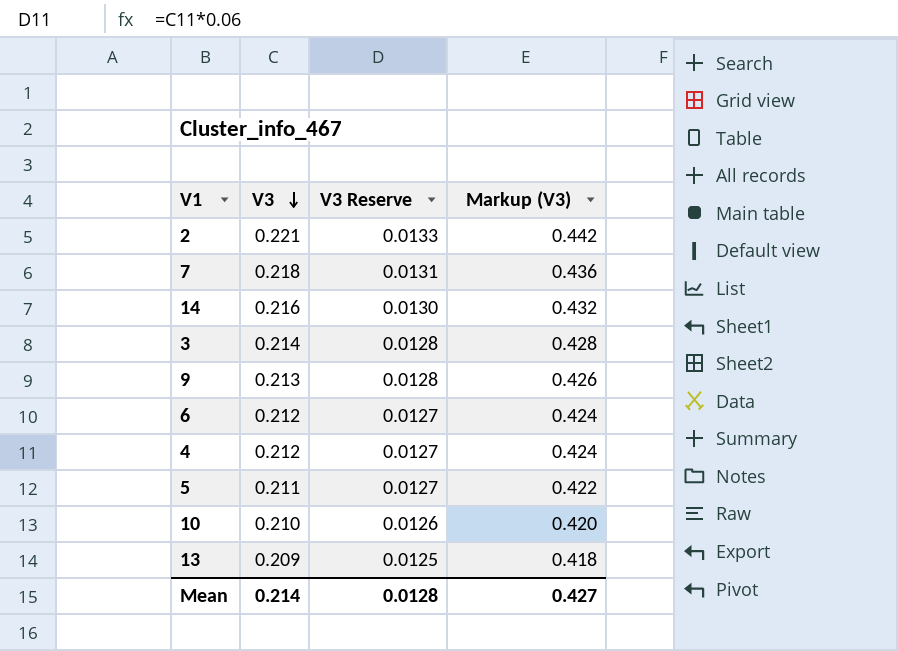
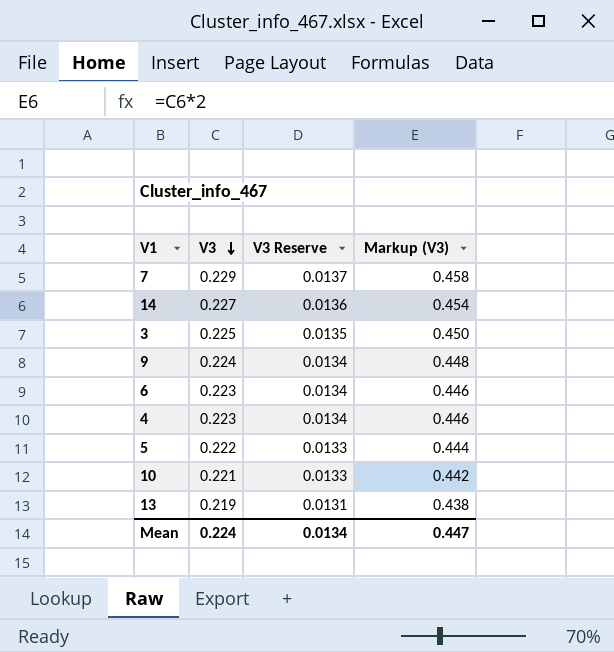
row 2: 0.221 | 0.0133 | 0.442 -> none
7 | V3: 0.218 -> 0.229
7 | V3 Reserve: 0.0131 -> 0.0137
7 | Markup (V3): 0.436 -> 0.458
14 | V3: 0.216 -> 0.227
14 | V3 Reserve: 0.0130 -> 0.0136
14 | Markup (V3): 0.432 -> 0.454
3 | V3: 0.214 -> 0.225
3 | V3 Reserve: 0.0128 -> 0.0135
3 | Markup (V3): 0.428 -> 0.450
9 | V3: 0.213 -> 0.224
9 | V3 Reserve: 0.0128 -> 0.0134
9 | Markup (V3): 0.426 -> 0.448
6 | V3: 0.212 -> 0.223
6 | V3 Reserve: 0.0127 -> 0.0134
6 | Markup (V3): 0.424 -> 0.446
4 | V3: 0.212 -> 0.223
4 | V3 Reserve: 0.0127 -> 0.0134
4 | Markup (V3): 0.424 -> 0.446
5 | V3: 0.211 -> 0.222
5 | V3 Reserve: 0.0127 -> 0.0133
5 | Markup (V3): 0.422 -> 0.444
10 | V3: 0.210 -> 0.221
10 | V3 Reserve: 0.0126 -> 0.0133
10 | Markup (V3): 0.420 -> 0.442
13 | V3: 0.209 -> 0.219
13 | V3 Reserve: 0.0125 -> 0.0131
13 | Markup (V3): 0.418 -> 0.438
Mean | V3: 0.214 -> 0.224
Mean | V3 Reserve: 0.0128 -> 0.0134
Mean | Markup (V3): 0.427 -> 0.447

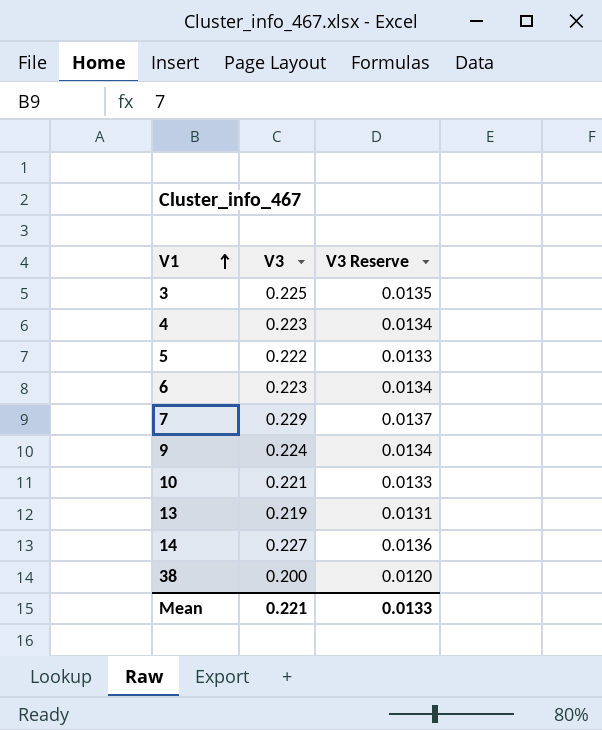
row order: V3 descending -> V1 ascending
column Markup (V3) | formula: [V3] * 2 -> none
row 38: none -> 0.200 | 0.0120
Mean | V3: 0.224 -> 0.221
Mean | V3 Reserve: 0.0134 -> 0.0133

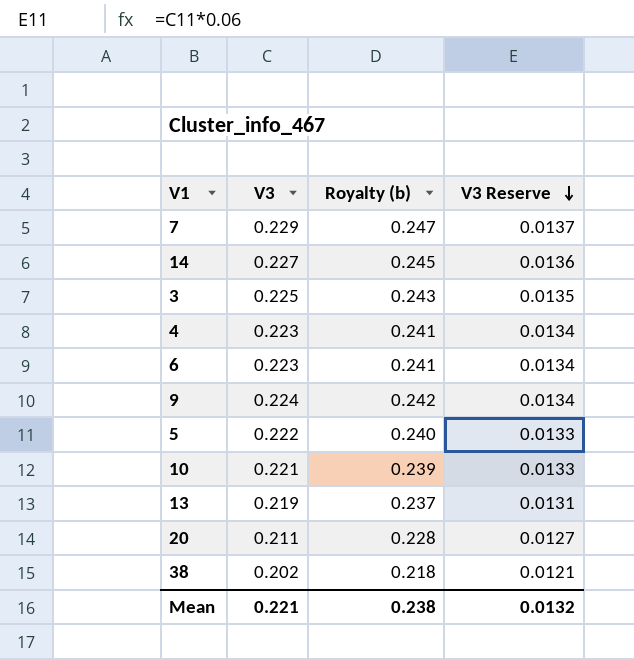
row order: V1 ascending -> V3 Reserve descending
column Royalty (b) | formula: none -> [V3] * 1.08
row 20: none -> 0.211 | 0.228 | 0.0127
38 | V3: 0.200 -> 0.202
38 | V3 Reserve: 0.0120 -> 0.0121
Mean | V3 Reserve: 0.0133 -> 0.0132

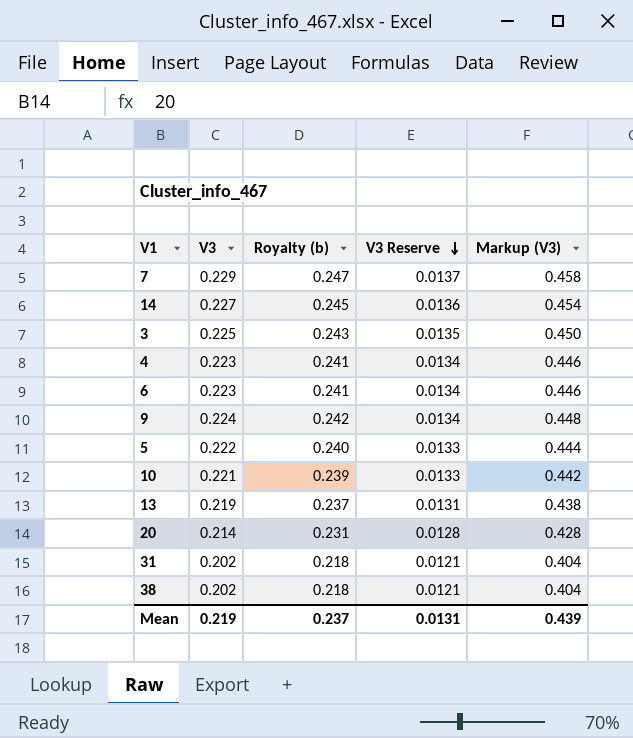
column Markup (V3) | formula: none -> [V3] * 2
20 | V3: 0.211 -> 0.214
20 | Royalty (b): 0.228 -> 0.231
20 | V3 Reserve: 0.0127 -> 0.0128
row 31: none -> 0.202 | 0.218 | 0.0121 | 0.404
Mean | V3: 0.221 -> 0.219
Mean | Royalty (b): 0.238 -> 0.237
Mean | V3 Reserve: 0.0132 -> 0.0131

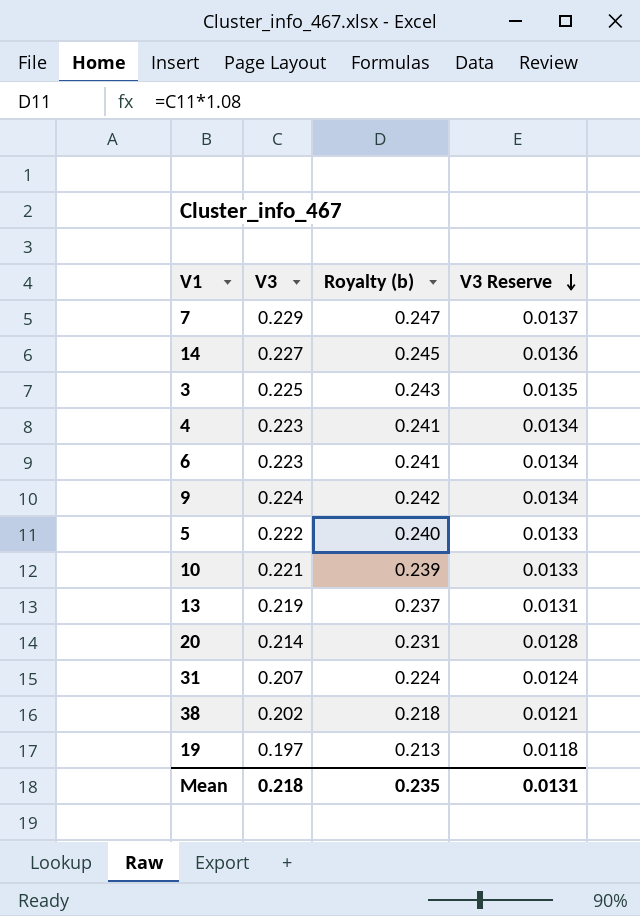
column Markup (V3) | formula: [V3] * 2 -> none
31 | V3: 0.202 -> 0.207
31 | Royalty (b): 0.218 -> 0.224
31 | V3 Reserve: 0.0121 -> 0.0124
row 19: none -> 0.197 | 0.213 | 0.0118
Mean | V3: 0.219 -> 0.218
Mean | Royalty (b): 0.237 -> 0.235

